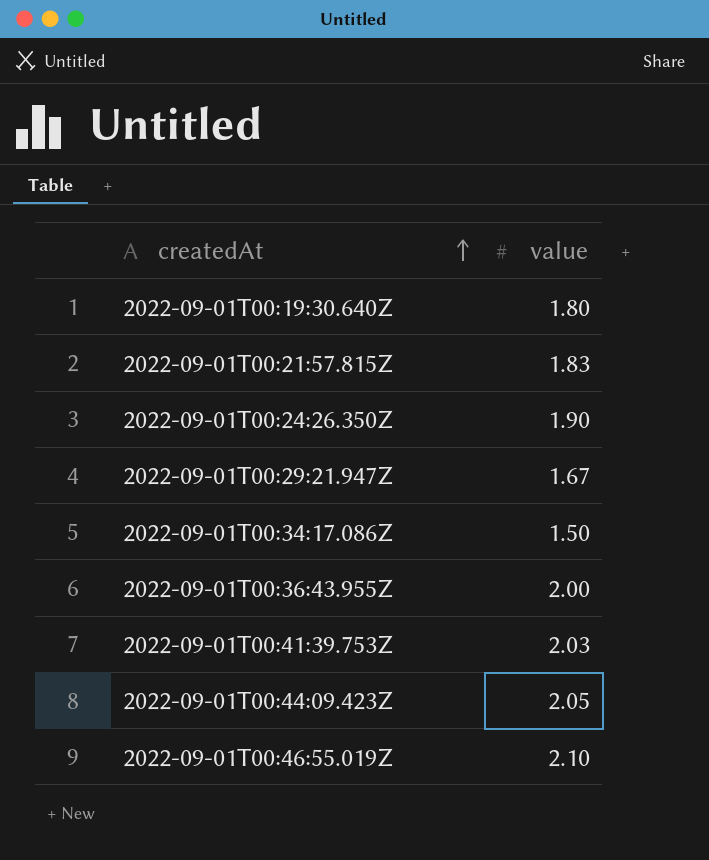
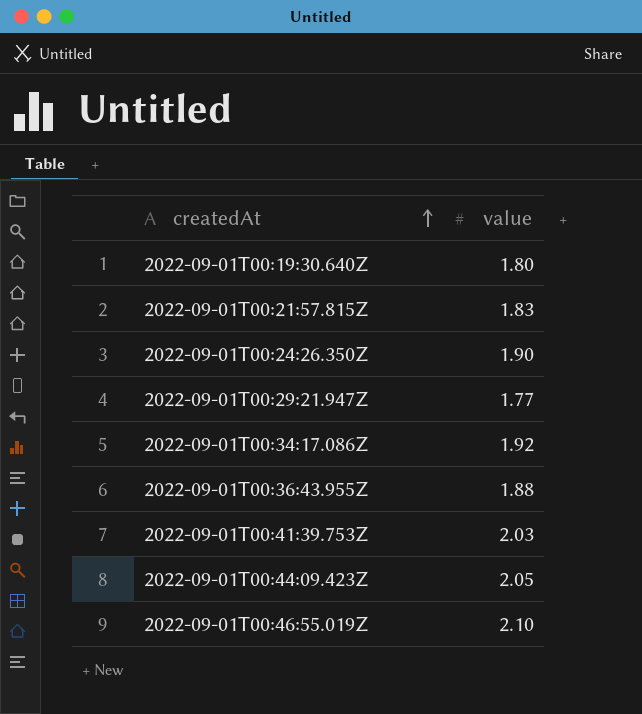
2022-09-01T00:29:21.947Z | value: 1.67 -> 1.77
2022-09-01T00:34:17.086Z | value: 1.50 -> 1.92
2022-09-01T00:36:43.955Z | value: 2.00 -> 1.88

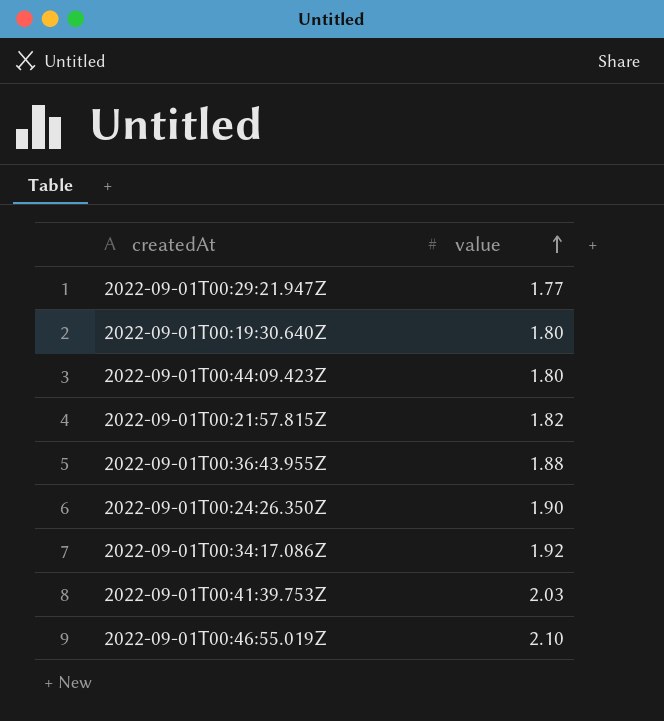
row order: createdAt ascending -> value ascending
2022-09-01T00:44:09.423Z | value: 2.05 -> 1.80
2022-09-01T00:21:57.815Z | value: 1.83 -> 1.82

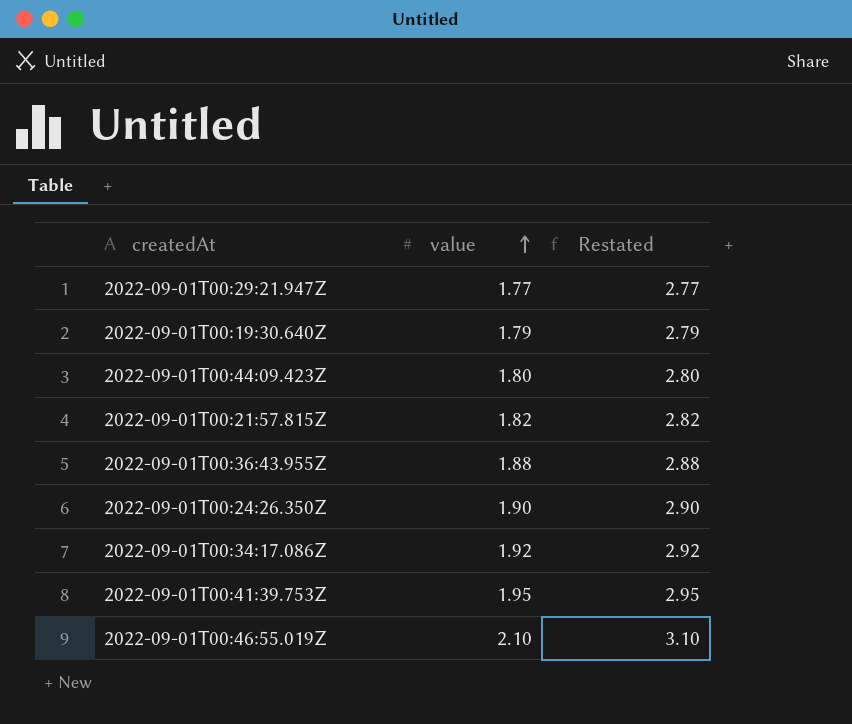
column Restated | formula: none -> [value] + 1
2022-09-01T00:19:30.640Z | value: 1.80 -> 1.79
2022-09-01T00:41:39.753Z | value: 2.03 -> 1.95

